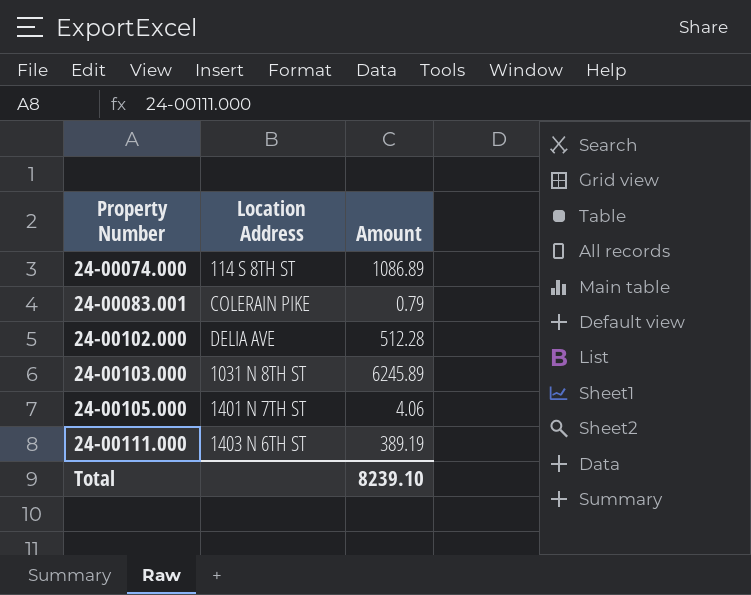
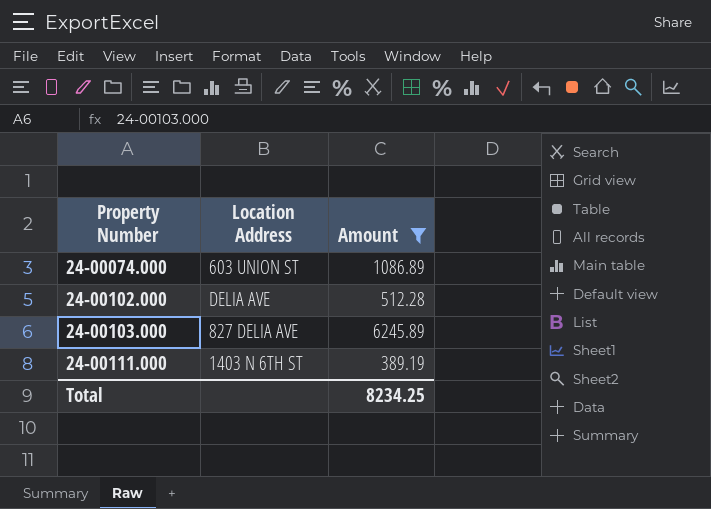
filter: none -> Amount >= 389.19
24-00074.000 | Location Address: 114 S 8TH ST -> 603 UNION ST
24-00103.000 | Location Address: 1031 N 8TH ST -> 827 DELIA AVE
Total | Amount: 8239.10 -> 8234.25

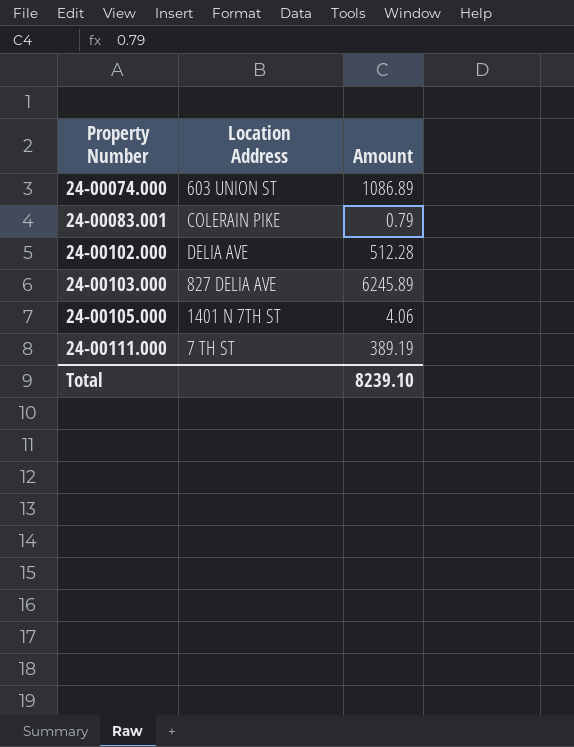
filter: Amount >= 389.19 -> none
24-00111.000 | Location Address: 1403 N 6TH ST -> 7 TH ST
Total | Amount: 8234.25 -> 8239.10

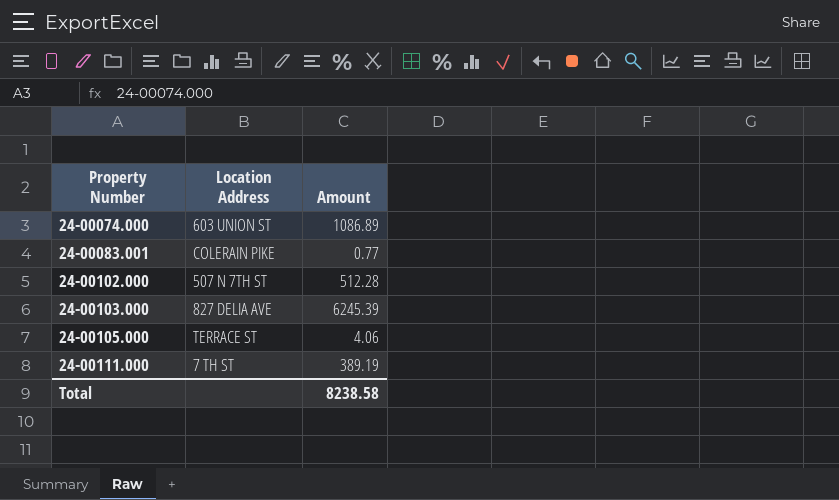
24-00083.001 | Amount: 0.79 -> 0.77
24-00102.000 | Location Address: DELIA AVE -> 507 N 7TH ST
24-00103.000 | Amount: 6245.89 -> 6245.39
24-00105.000 | Location Address: 1401 N 7TH ST -> TERRACE ST
Total | Amount: 8239.10 -> 8238.58

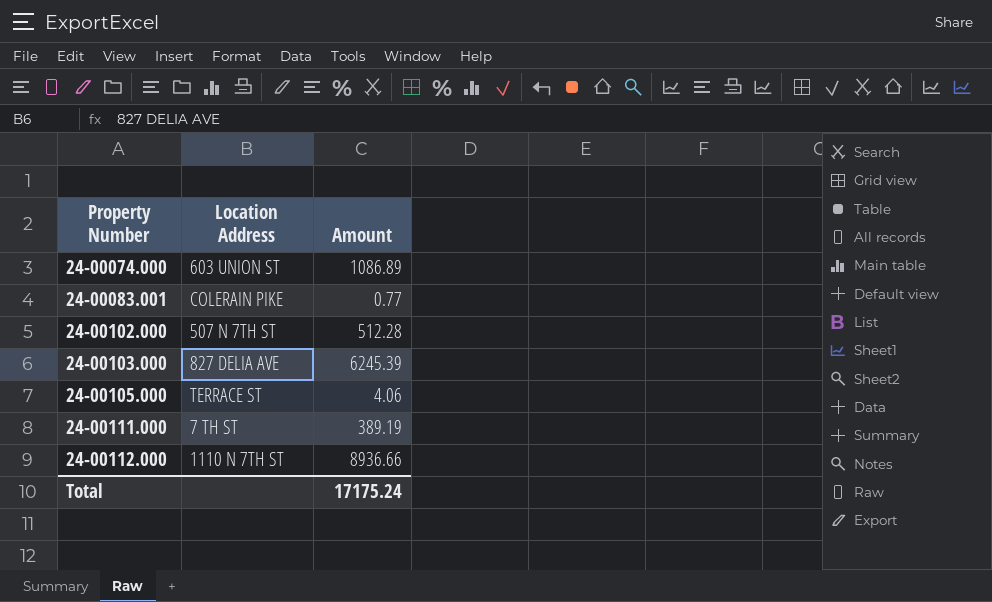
row 24-00112.000: none -> 1110 N 7TH ST | 8936.66
Total | Amount: 8238.58 -> 17175.24

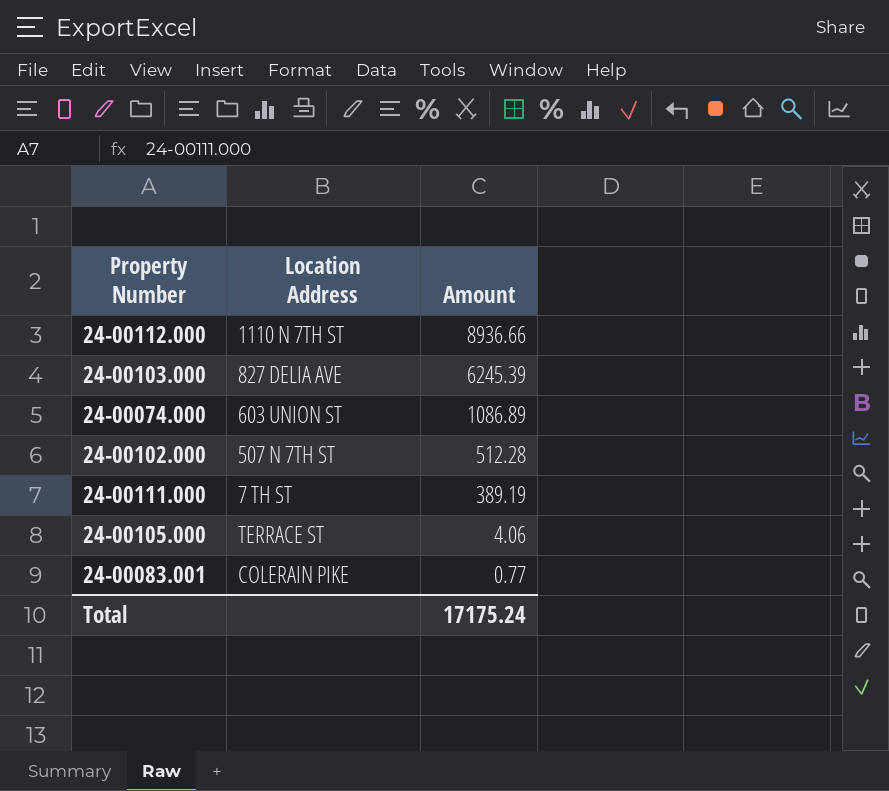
row order: Property Number ascending -> Amount descending

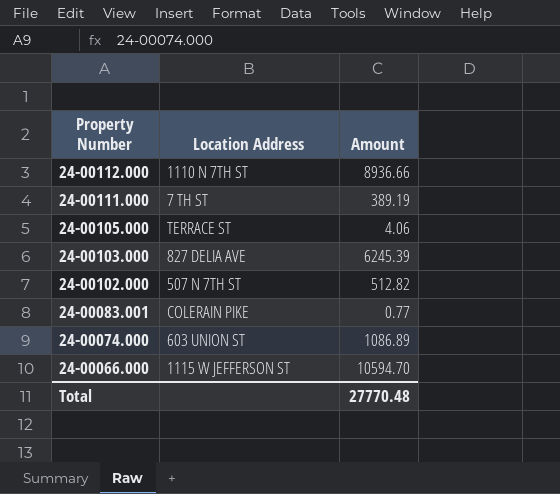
row order: Amount descending -> Property Number descending
24-00102.000 | Amount: 512.28 -> 512.82
row 24-00066.000: none -> 1115 W JEFFERSON ST | 10594.70
Total | Amount: 17175.24 -> 27770.48

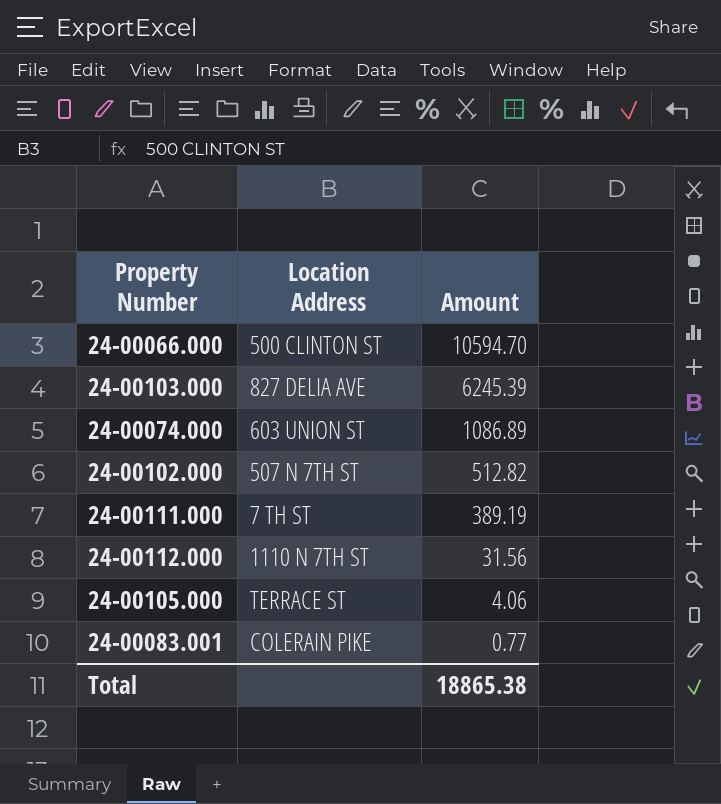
row order: Property Number descending -> Amount descending
24-00066.000 | Location Address: 1115 W JEFFERSON ST -> 500 CLINTON ST
24-00112.000 | Amount: 8936.66 -> 31.56
Total | Amount: 27770.48 -> 18865.38

